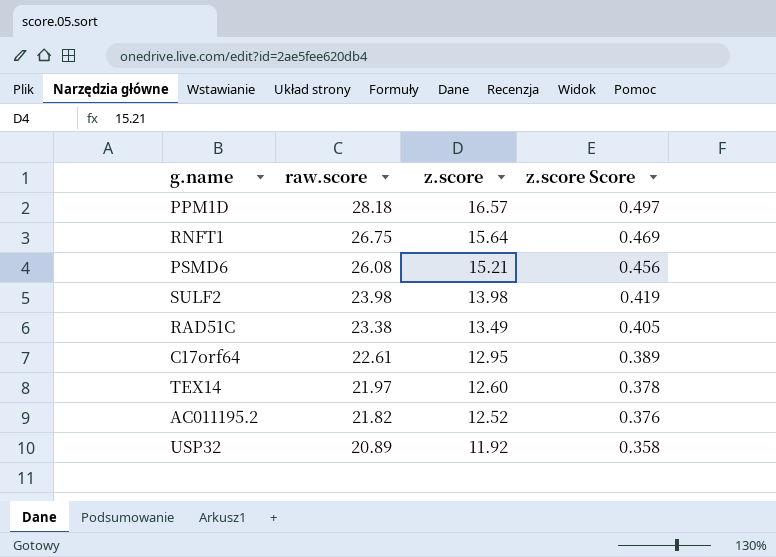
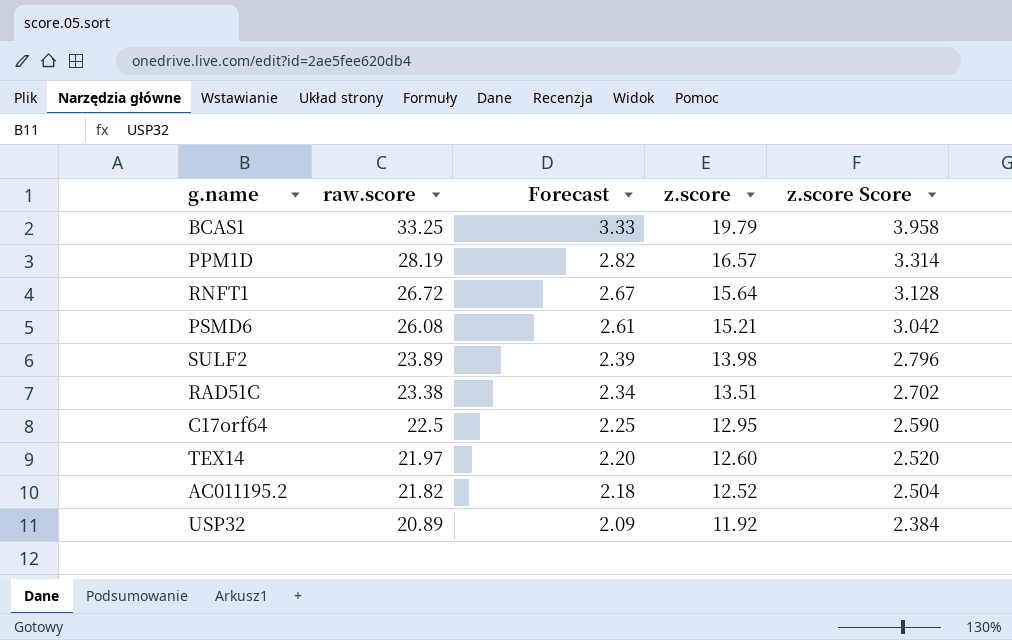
column Forecast | formula: none -> [raw.score] * 0.1
column z.score Score | formula: [z.score] * 0.03 -> [z.score] * 0.2
row BCAS1: none -> 33.25 | 3.33 | 19.79 | 3.958
PPM1D | raw.score: 28.18 -> 28.19
RNFT1 | raw.score: 26.75 -> 26.72
SULF2 | raw.score: 23.98 -> 23.89
RAD51C | z.score: 13.49 -> 13.51
C17orf64 | raw.score: 22.61 -> 22.5

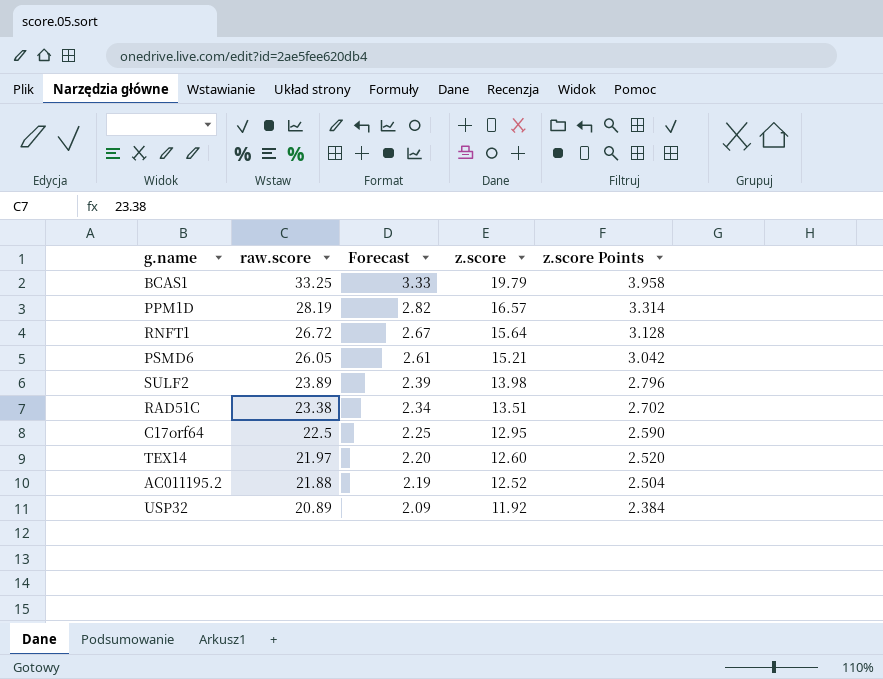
column name: z.score Score -> z.score Points
PSMD6 | raw.score: 26.08 -> 26.05
AC011195.2 | raw.score: 21.82 -> 21.88
AC011195.2 | Forecast: 2.18 -> 2.19

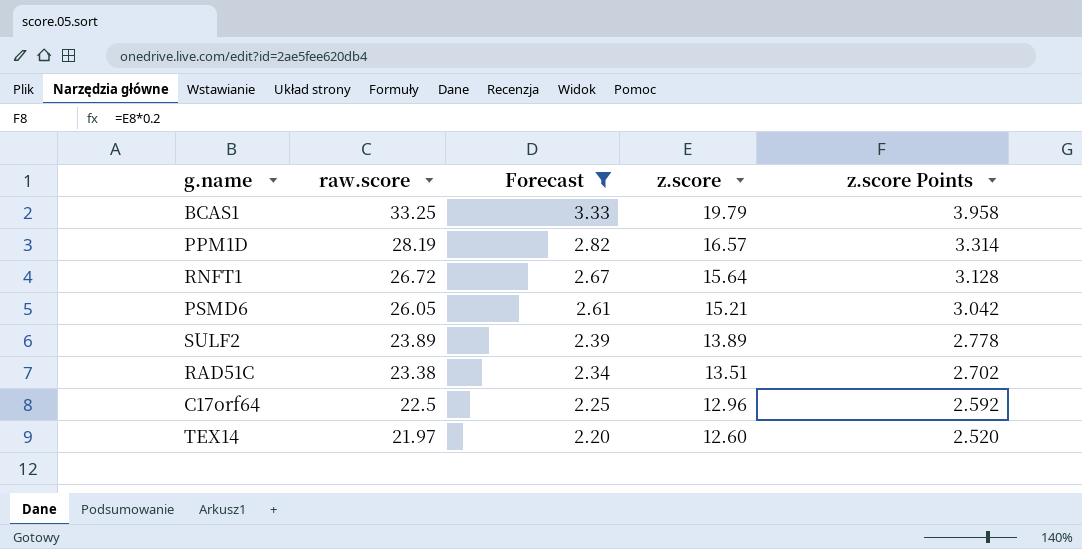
filter: none -> Forecast >= 2.20
SULF2 | z.score: 13.98 -> 13.89
SULF2 | z.score Points: 2.796 -> 2.778
C17orf64 | z.score: 12.95 -> 12.96
C17orf64 | z.score Points: 2.590 -> 2.592

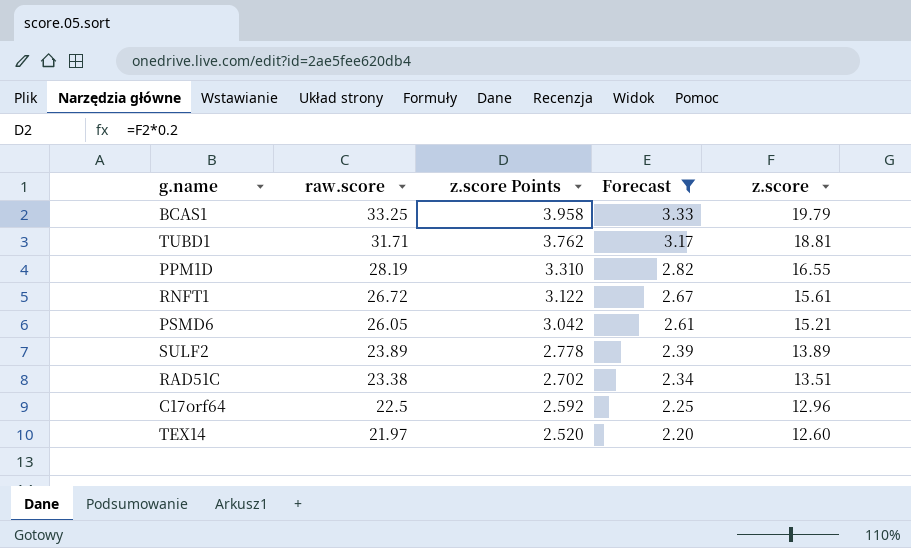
column z.score Points | position: 5 -> 3
row TUBD1: none -> 31.71 | 3.762 | 3.17 | 18.81
PPM1D | z.score Points: 3.314 -> 3.310
PPM1D | z.score: 16.57 -> 16.55
RNFT1 | z.score Points: 3.128 -> 3.122
RNFT1 | z.score: 15.64 -> 15.61

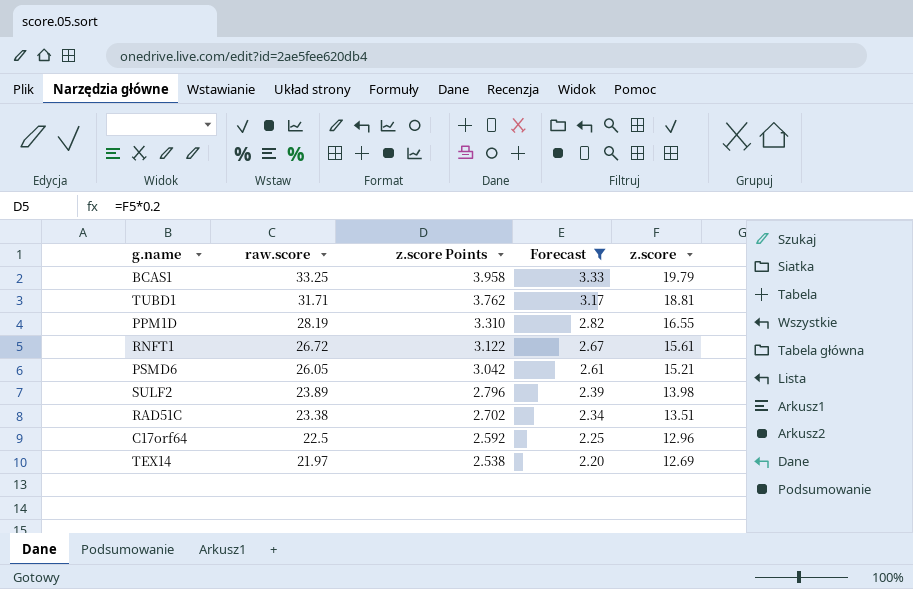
SULF2 | z.score Points: 2.778 -> 2.796
SULF2 | z.score: 13.89 -> 13.98
TEX14 | z.score Points: 2.520 -> 2.538
TEX14 | z.score: 12.60 -> 12.69

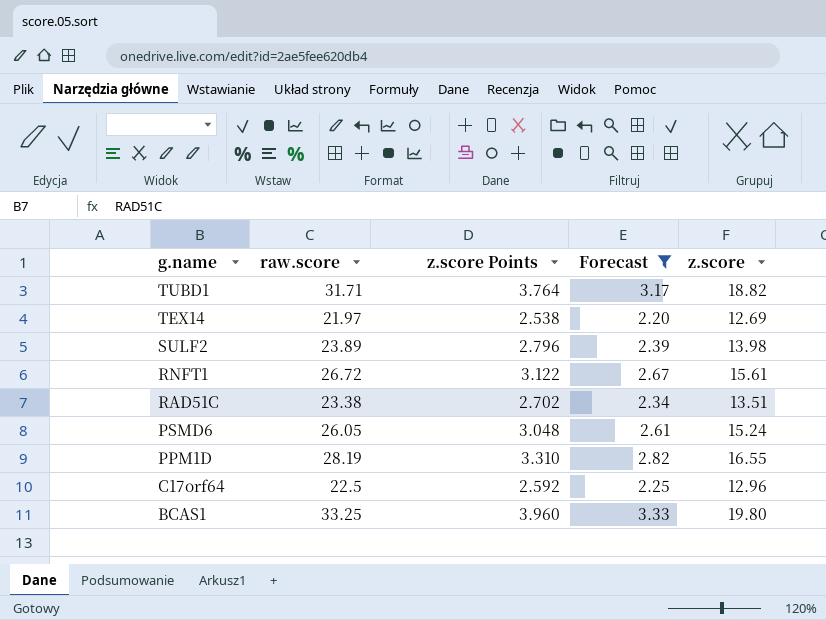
row order: raw.score descending -> g.name descending
TUBD1 | z.score Points: 3.762 -> 3.764
TUBD1 | z.score: 18.81 -> 18.82
PSMD6 | z.score Points: 3.042 -> 3.048
PSMD6 | z.score: 15.21 -> 15.24
BCAS1 | z.score Points: 3.958 -> 3.960
BCAS1 | z.score: 19.79 -> 19.80

